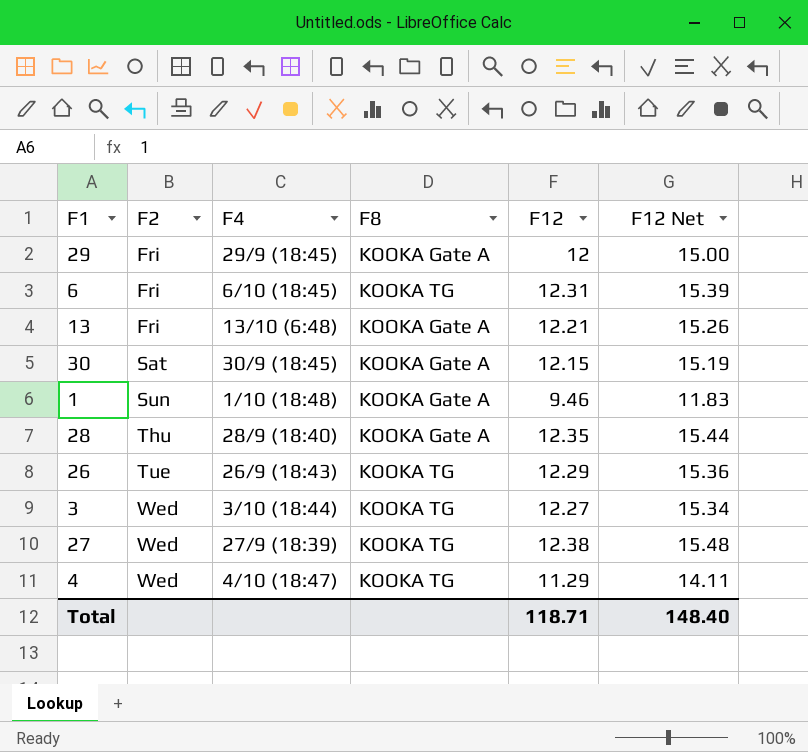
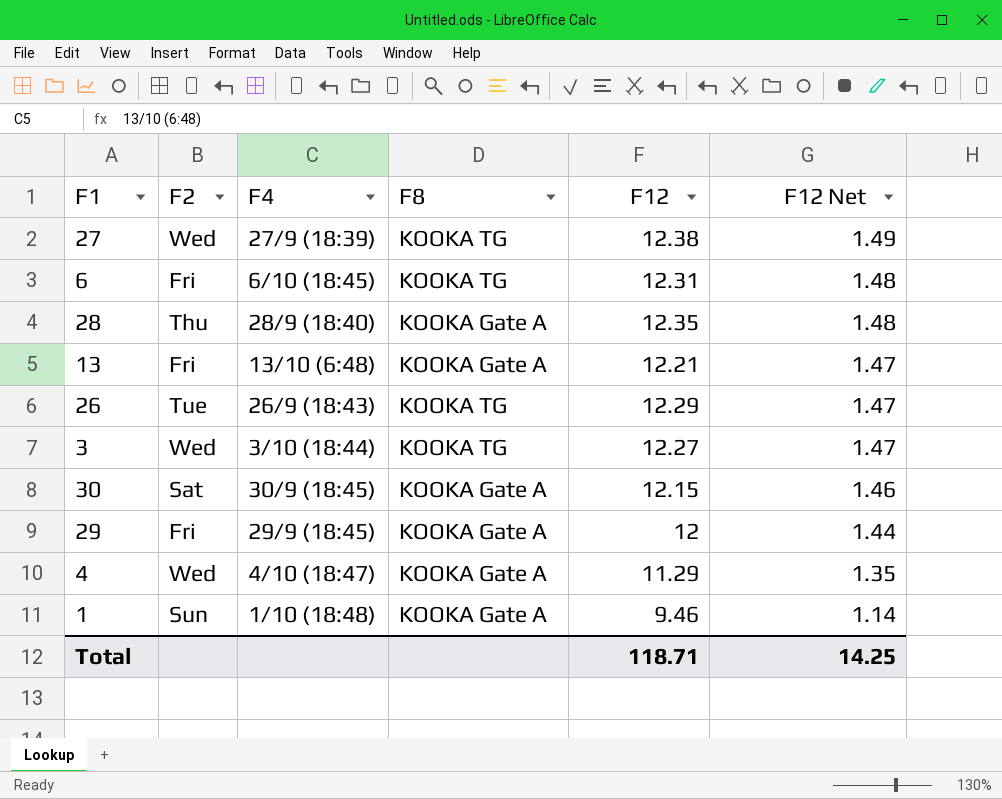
row order: F2 ascending -> F12 Net descending
column F12 Net | formula: [F12] * 1.25 -> [F12] * 0.12
4 | F8: KOOKA TG -> KOOKA Gate A
Total | F12 Net: 148.40 -> 14.25

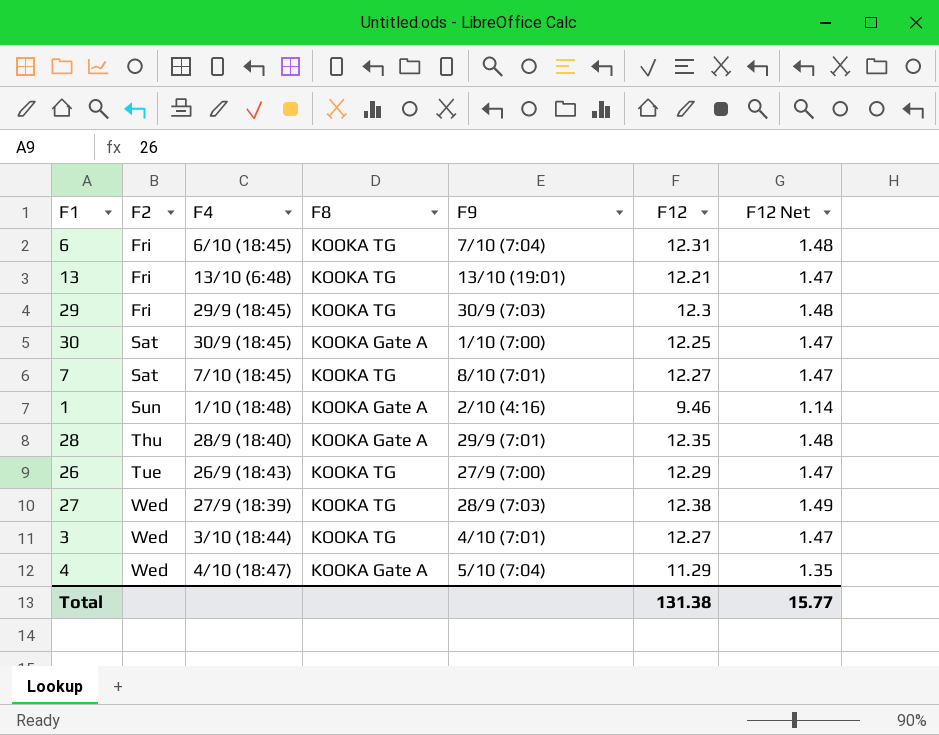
row order: F12 Net descending -> F2 ascending
column F9 | position: none -> 5
13 | F8: KOOKA Gate A -> KOOKA TG
29 | F8: KOOKA Gate A -> KOOKA TG
29 | F12: 12 -> 12.3
29 | F12 Net: 1.44 -> 1.48
30 | F12: 12.15 -> 12.25
30 | F12 Net: 1.46 -> 1.47
row 7: none -> Sat | 7/10 (18:45) | KOOKA TG | 8/10 (7:01) | 12.27 | 1.47
Total | F12: 118.71 -> 131.38
Total | F12 Net: 14.25 -> 15.77

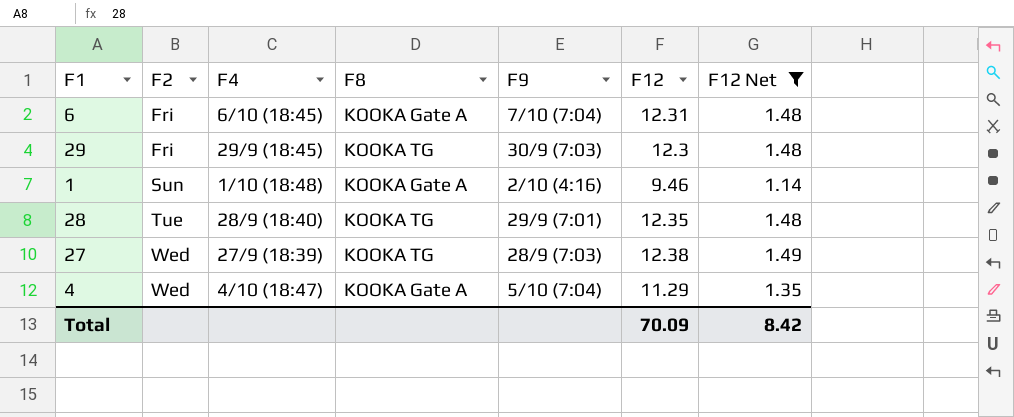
filter: none -> F12 Net != 1.47
6 | F8: KOOKA TG -> KOOKA Gate A
28 | F2: Thu -> Tue
28 | F8: KOOKA Gate A -> KOOKA TG
Total | F12: 131.38 -> 70.09
Total | F12 Net: 15.77 -> 8.42

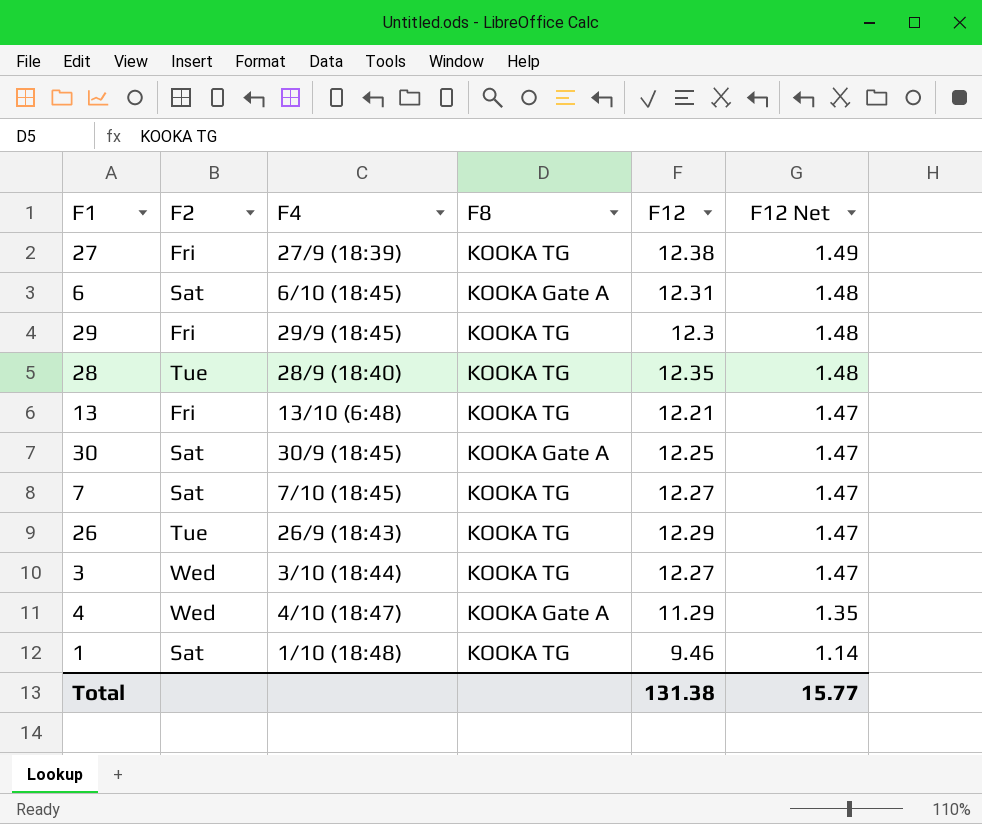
filter: F12 Net != 1.47 -> none
row order: F2 ascending -> F12 Net descending
column F9 | position: 5 -> none
27 | F2: Wed -> Fri
6 | F2: Fri -> Sat
1 | F2: Sun -> Sat
1 | F8: KOOKA Gate A -> KOOKA TG
Total | F12: 70.09 -> 131.38
Total | F12 Net: 8.42 -> 15.77

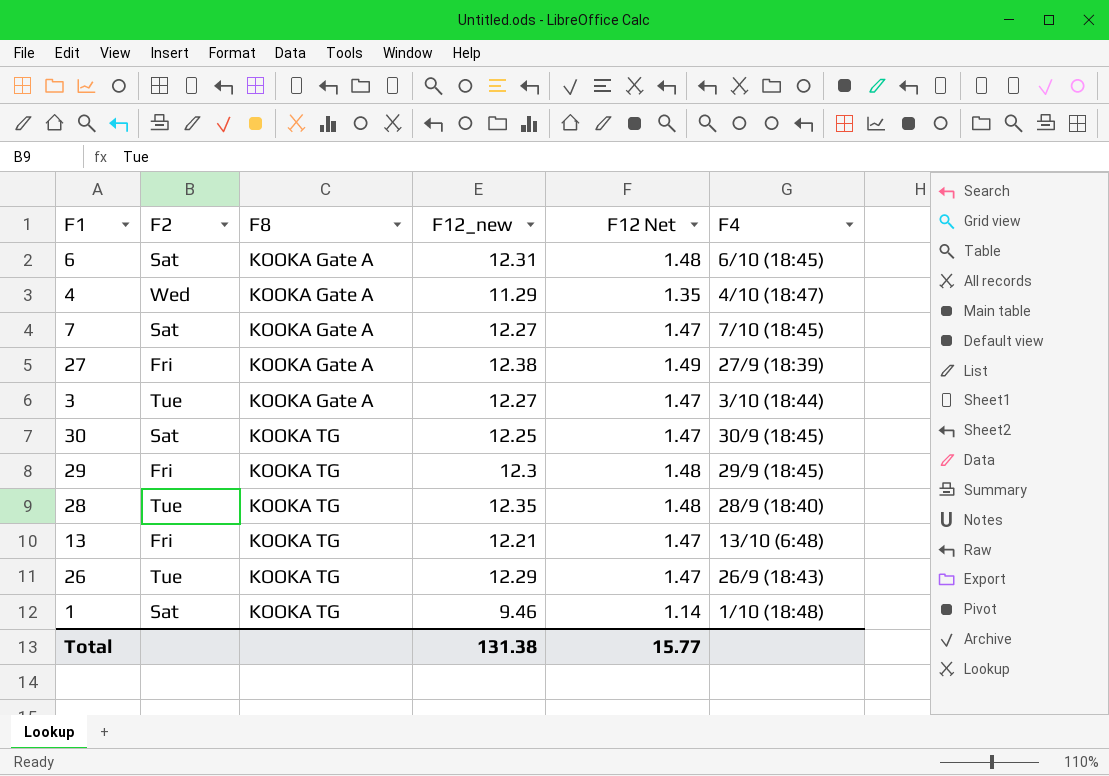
row order: F12 Net descending -> F8 ascending
column name: F12 -> F12_new
column F4 | position: 3 -> 6
7 | F8: KOOKA TG -> KOOKA Gate A
27 | F8: KOOKA TG -> KOOKA Gate A
3 | F2: Wed -> Tue
3 | F8: KOOKA TG -> KOOKA Gate A
30 | F8: KOOKA Gate A -> KOOKA TG

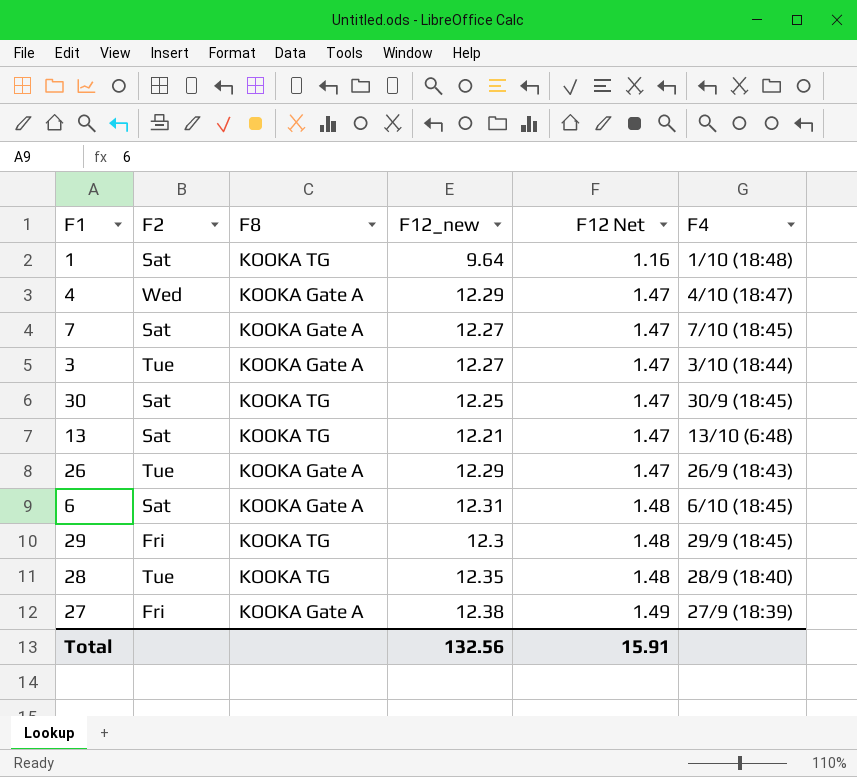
row order: F8 ascending -> F12 Net ascending
1 | F12_new: 9.46 -> 9.64
1 | F12 Net: 1.14 -> 1.16
4 | F12_new: 11.29 -> 12.29
4 | F12 Net: 1.35 -> 1.47
13 | F2: Fri -> Sat
26 | F8: KOOKA TG -> KOOKA Gate A
Total | F12_new: 131.38 -> 132.56
Total | F12 Net: 15.77 -> 15.91

